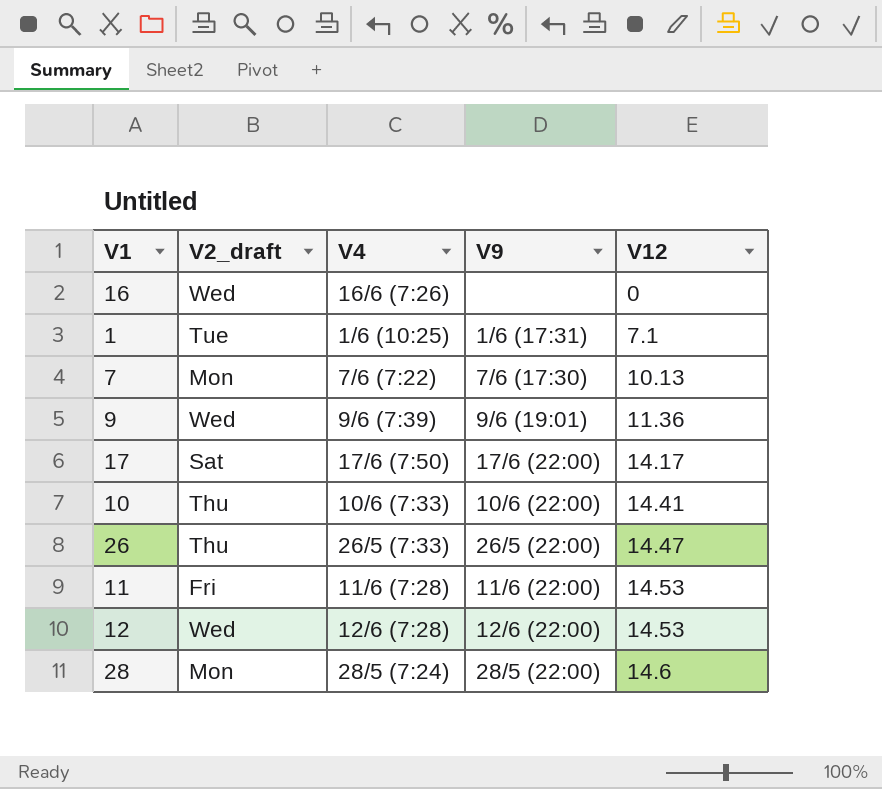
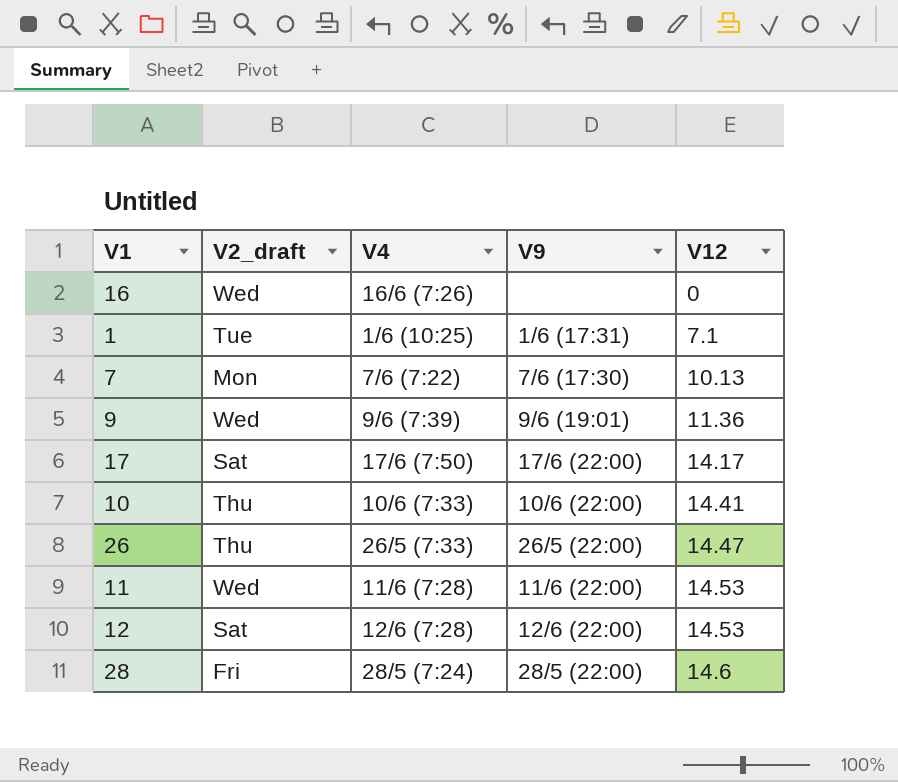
11 | V2_draft: Fri -> Wed
12 | V2_draft: Wed -> Sat
28 | V2_draft: Mon -> Fri

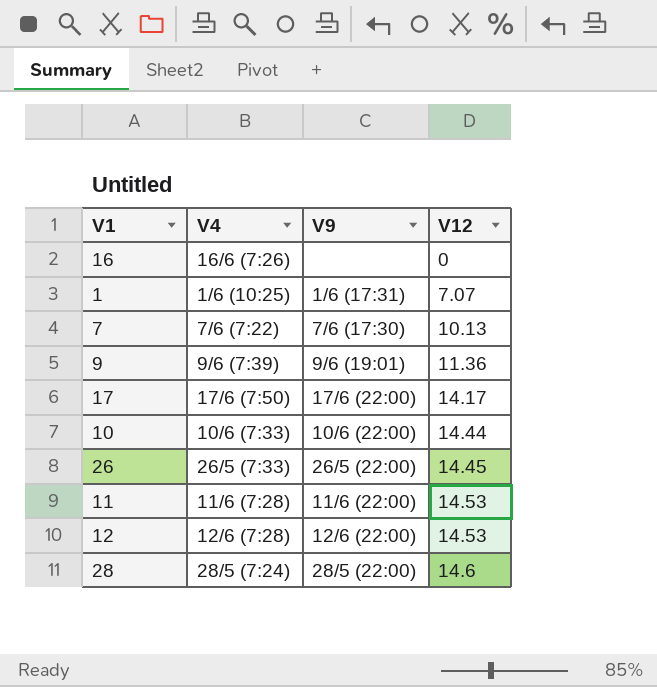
column V2_draft | position: 2 -> none
1 | V12: 7.1 -> 7.07
10 | V12: 14.41 -> 14.44
26 | V12: 14.47 -> 14.45

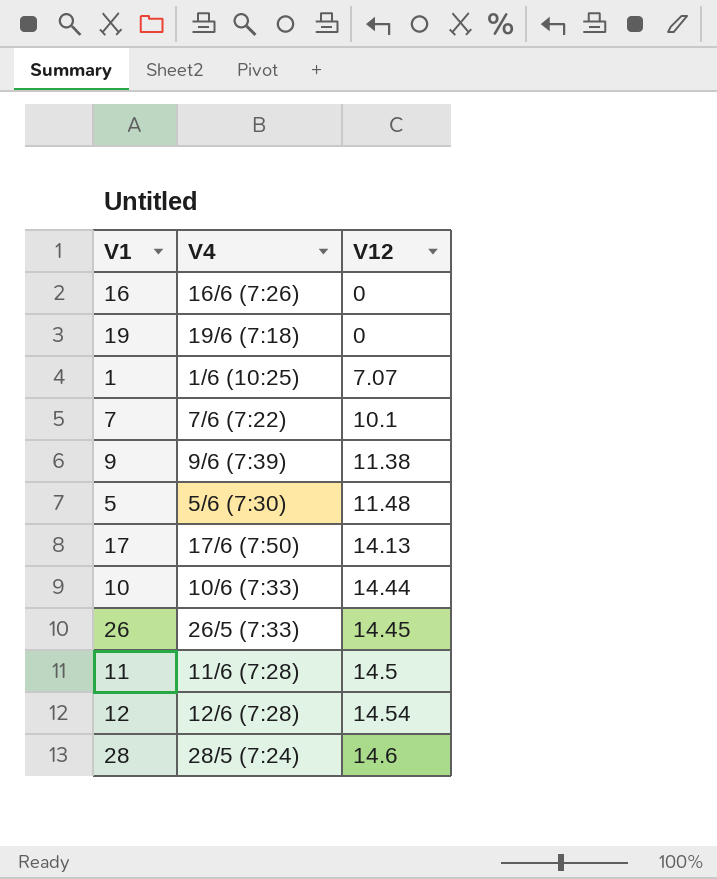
column V9 | position: 3 -> none
row 19: none -> 19/6 (7:18) | 0
7 | V12: 10.13 -> 10.1
9 | V12: 11.36 -> 11.38
row 5: none -> 5/6 (7:30) | 11.48
17 | V12: 14.17 -> 14.13
11 | V12: 14.53 -> 14.5
12 | V12: 14.53 -> 14.54

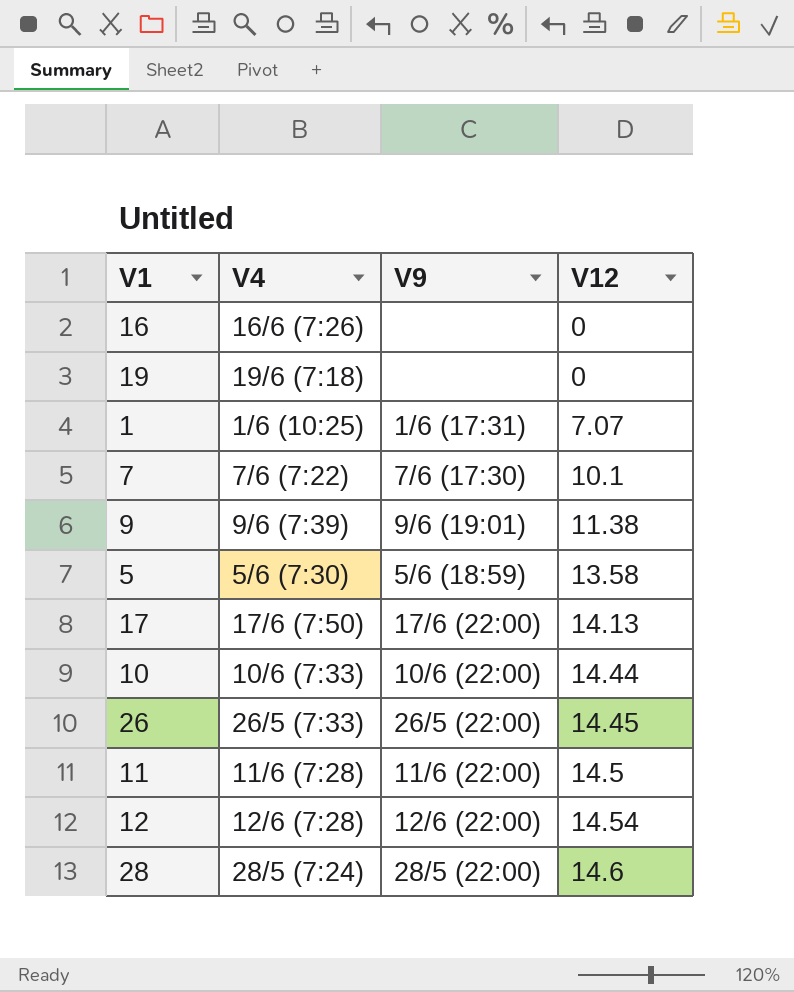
column V9 | position: none -> 3
5 | V12: 11.48 -> 13.58

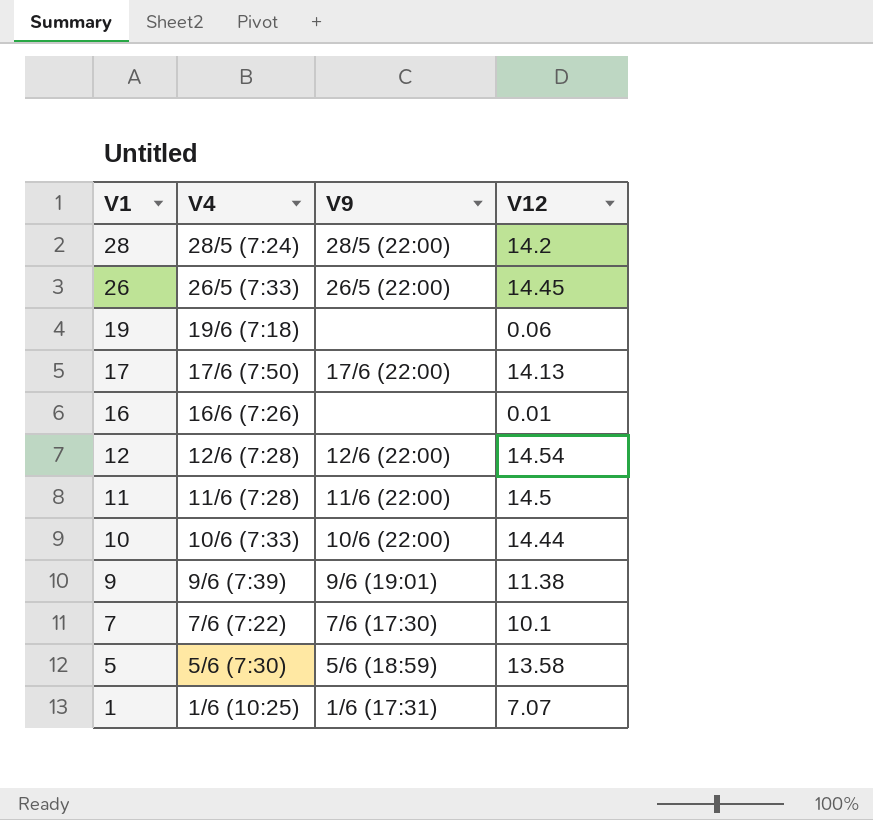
row order: V12 ascending -> V1 descending
28 | V12: 14.6 -> 14.2
19 | V12: 0 -> 0.06
16 | V12: 0 -> 0.01

